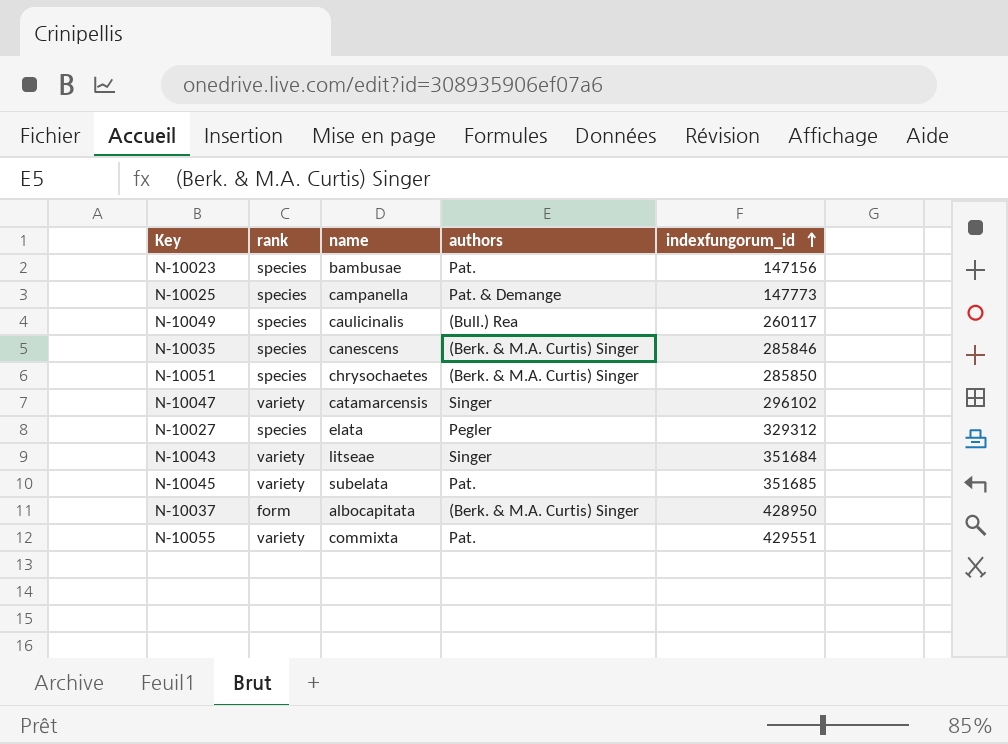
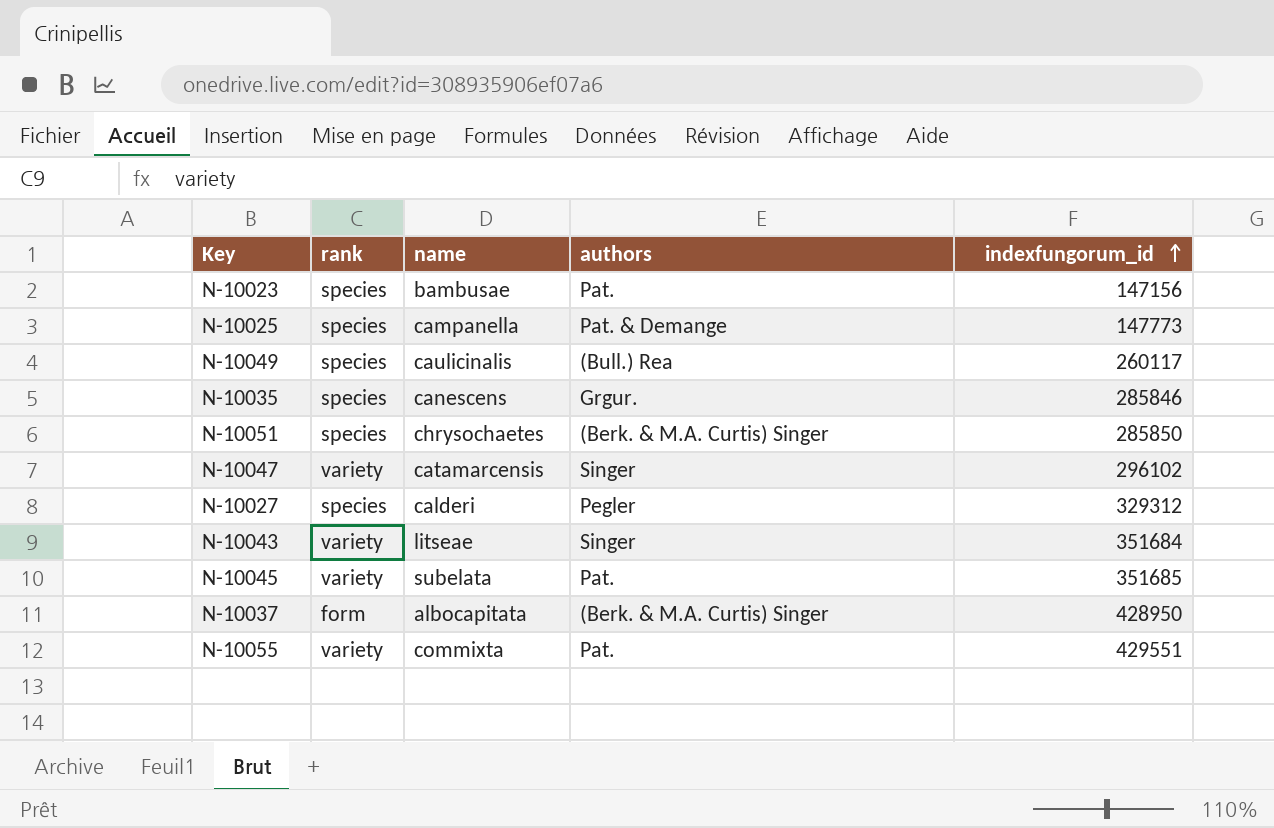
N-10035 | authors: (Berk. & M.A. Curtis) Singer -> Grgur.
N-10027 | name: elata -> calderi

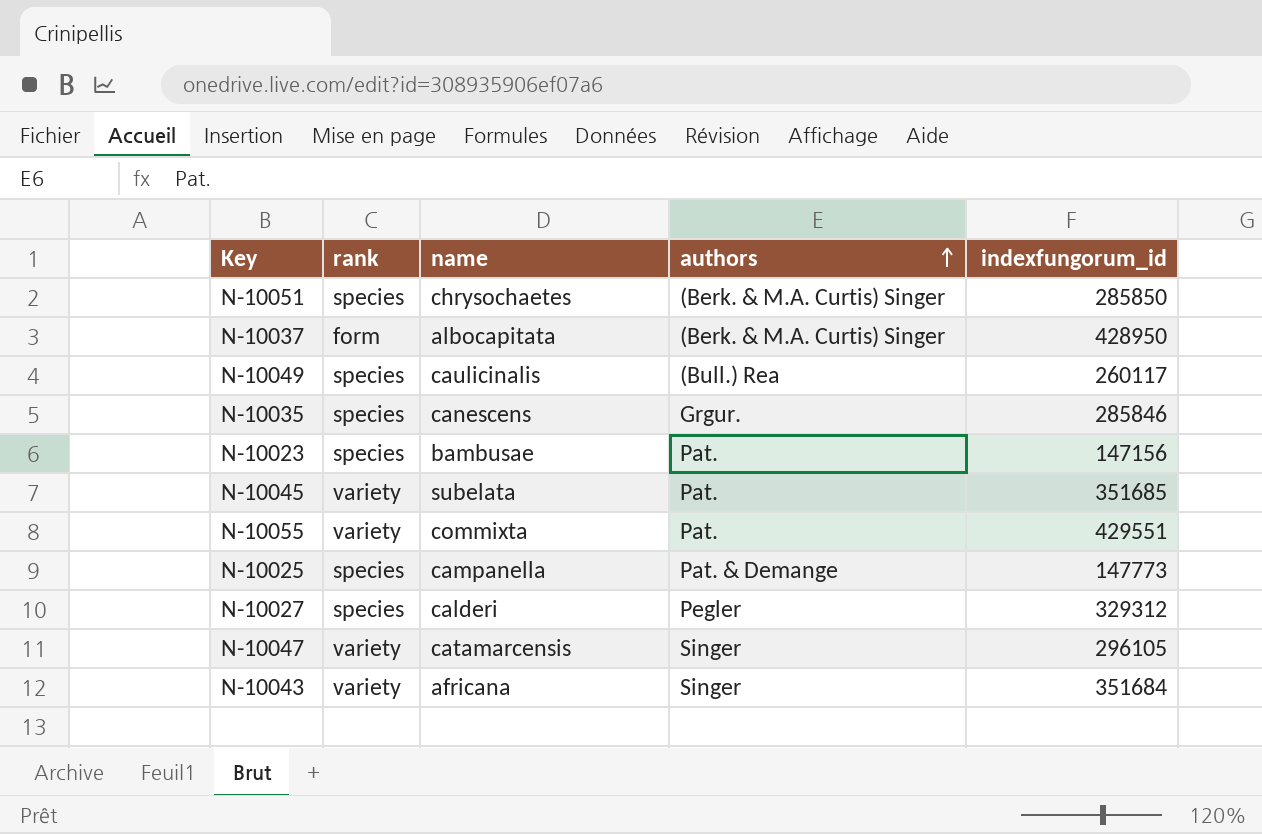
row order: indexfungorum_id ascending -> authors ascending
N-10047 | indexfungorum_id: 296102 -> 296105
N-10043 | name: litseae -> africana

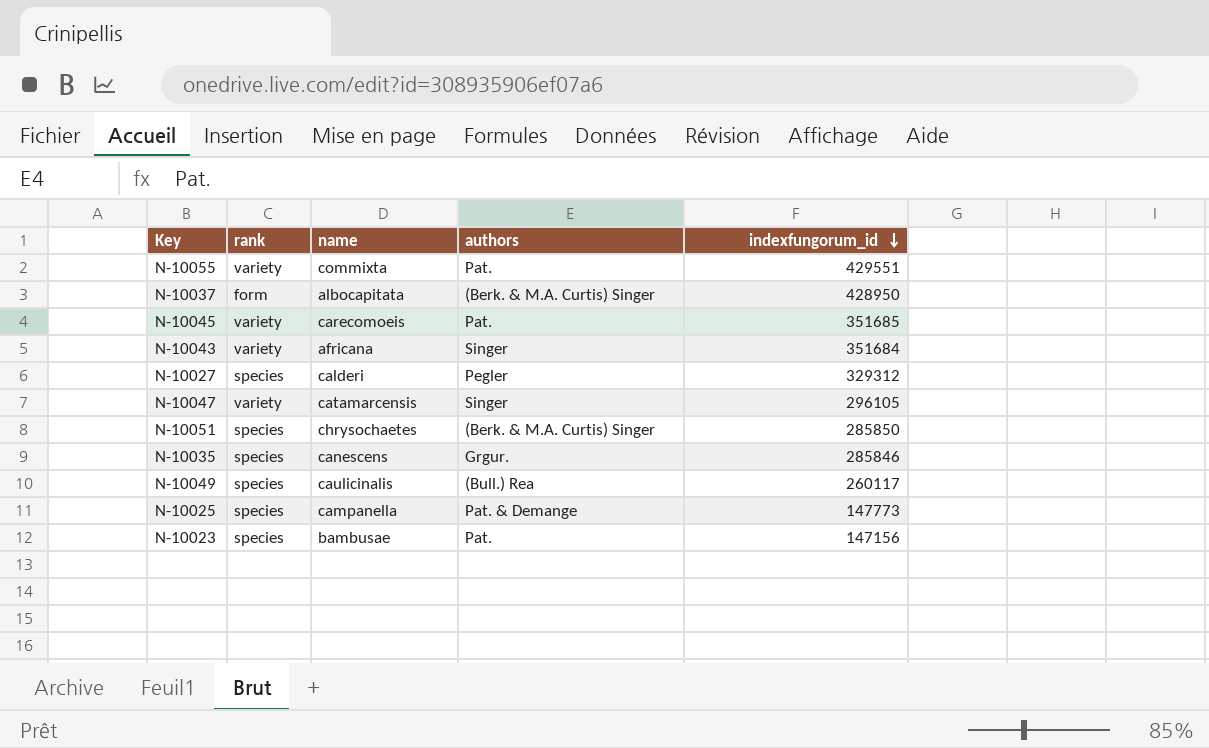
row order: authors ascending -> indexfungorum_id descending
N-10045 | name: subelata -> carecomoeis

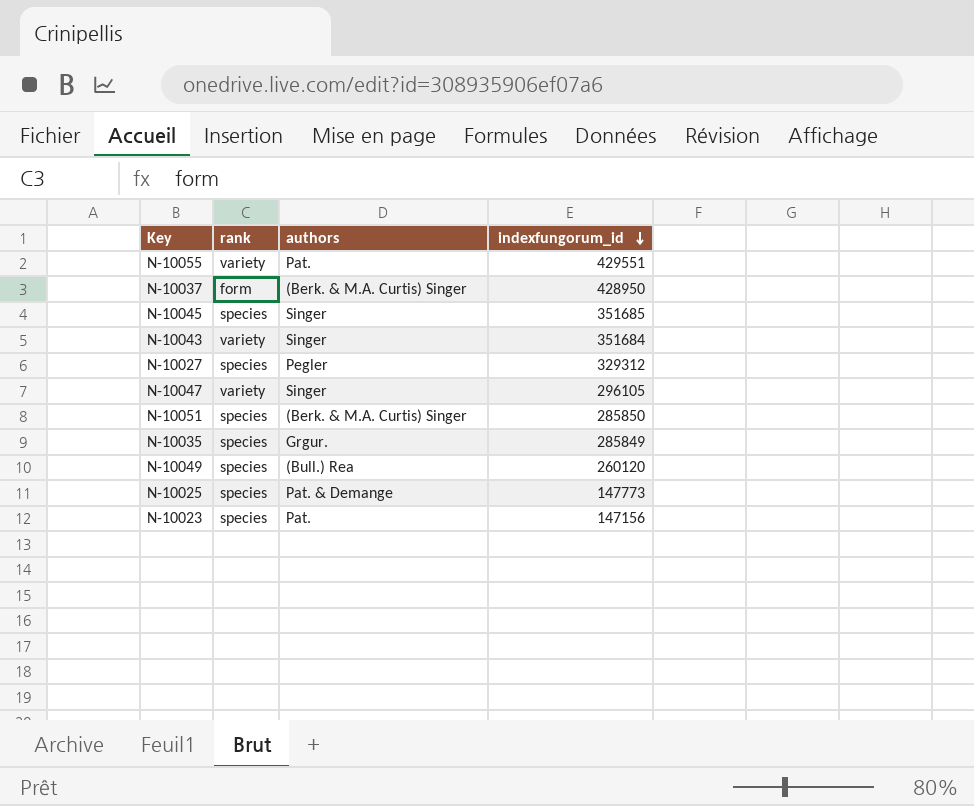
column name | position: 3 -> none
N-10045 | rank: variety -> species
N-10045 | authors: Pat. -> Singer
N-10035 | indexfungorum_id: 285846 -> 285849
N-10049 | indexfungorum_id: 260117 -> 260120

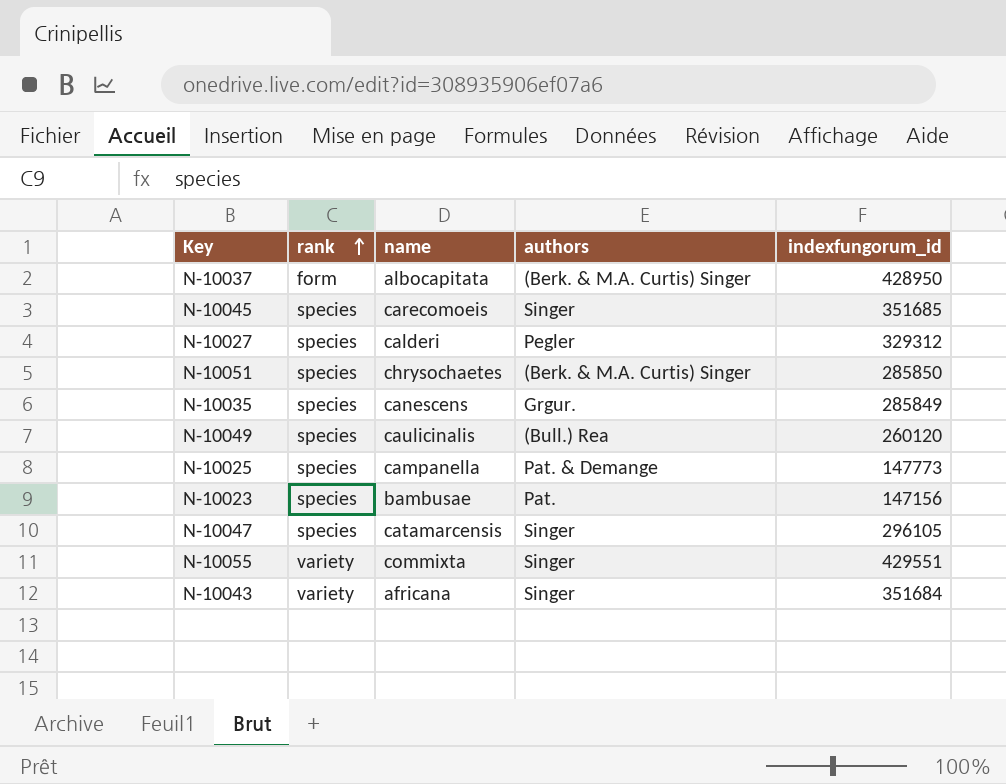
row order: indexfungorum_id descending -> rank ascending
column name | position: none -> 3
N-10047 | rank: variety -> species
N-10055 | authors: Pat. -> Singer

